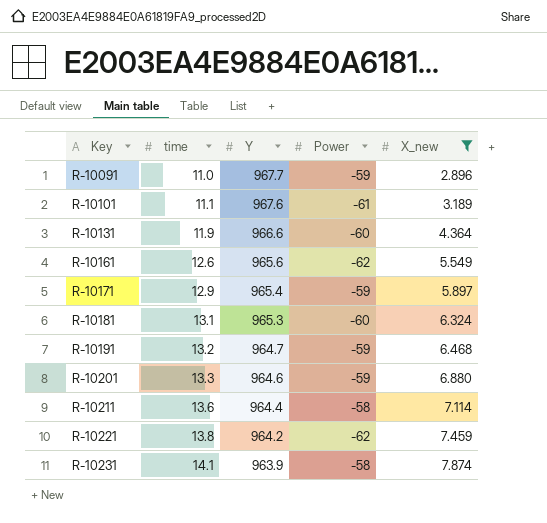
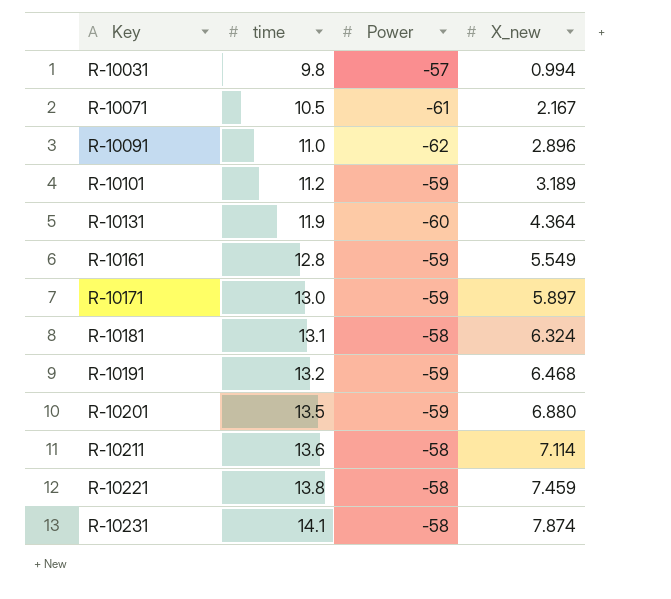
filter: X_new >= 2.896 -> none
column Y | position: 3 -> none
R-10091 | Power: -59 -> -62
R-10101 | time: 11.1 -> 11.2
R-10101 | Power: -61 -> -59
R-10161 | time: 12.6 -> 12.8
R-10161 | Power: -62 -> -59
R-10171 | time: 12.9 -> 13.0
R-10181 | Power: -60 -> -58
R-10201 | time: 13.3 -> 13.5
R-10221 | Power: -62 -> -58

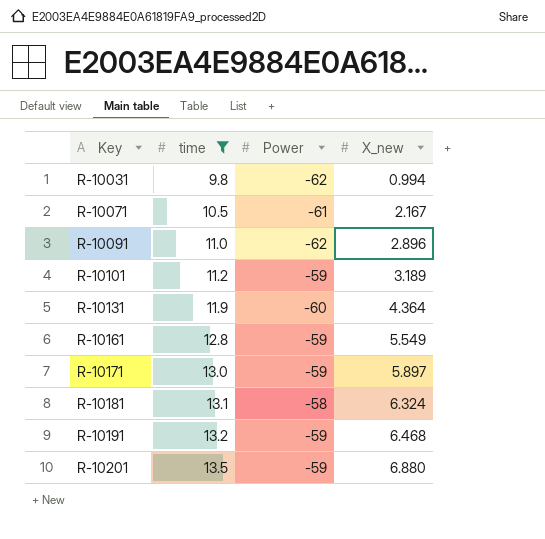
filter: none -> time <= 13.5
R-10031 | Power: -57 -> -62

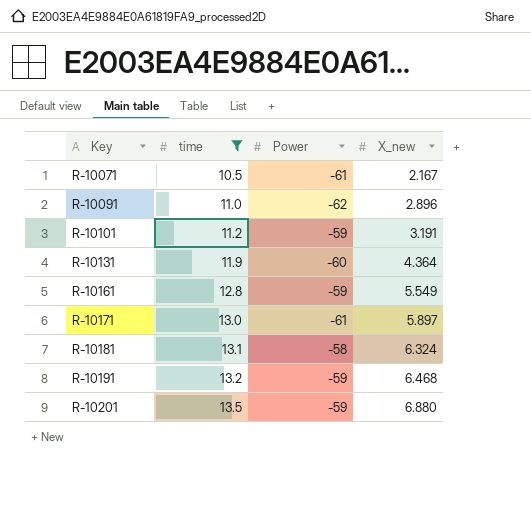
row R-10031: 9.8 | -62 | 0.994 -> none
R-10101 | X_new: 3.189 -> 3.191
R-10171 | Power: -59 -> -61

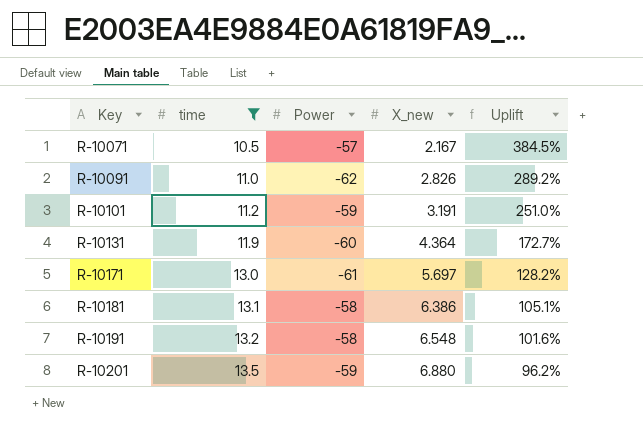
column Uplift | formula: none -> ([time] - [X_new]) / [X_new]
row R-10161: 12.8 | -59 | 5.549 -> none
R-10071 | Power: -61 -> -57
R-10091 | X_new: 2.896 -> 2.826
R-10171 | X_new: 5.897 -> 5.697
R-10181 | X_new: 6.324 -> 6.386
R-10191 | Power: -59 -> -58
R-10191 | X_new: 6.468 -> 6.548

